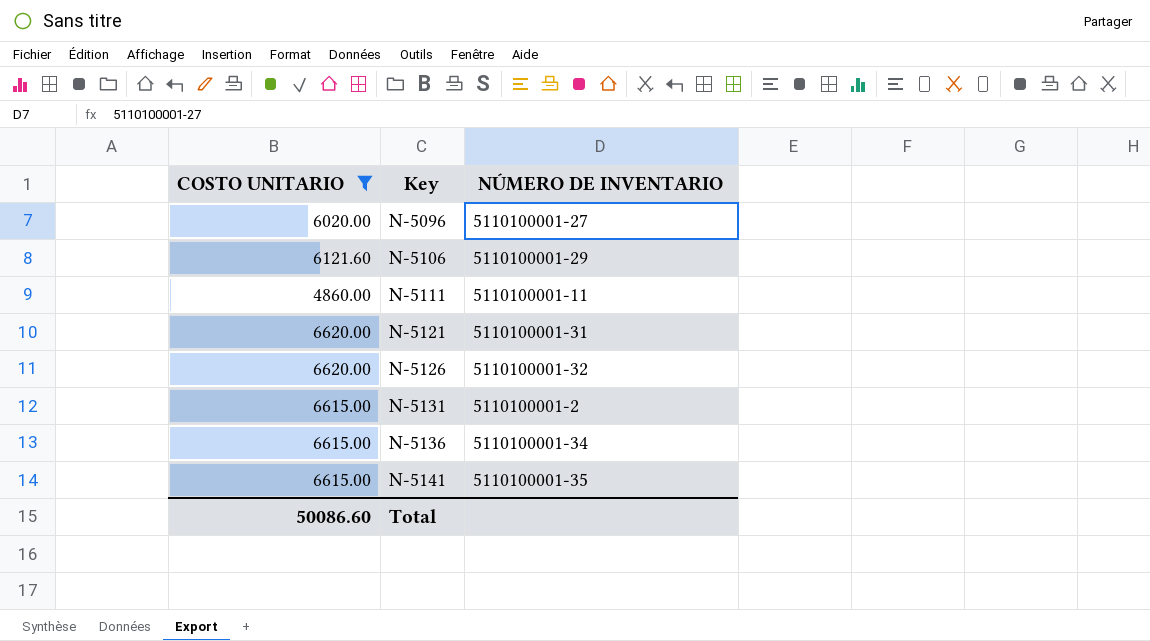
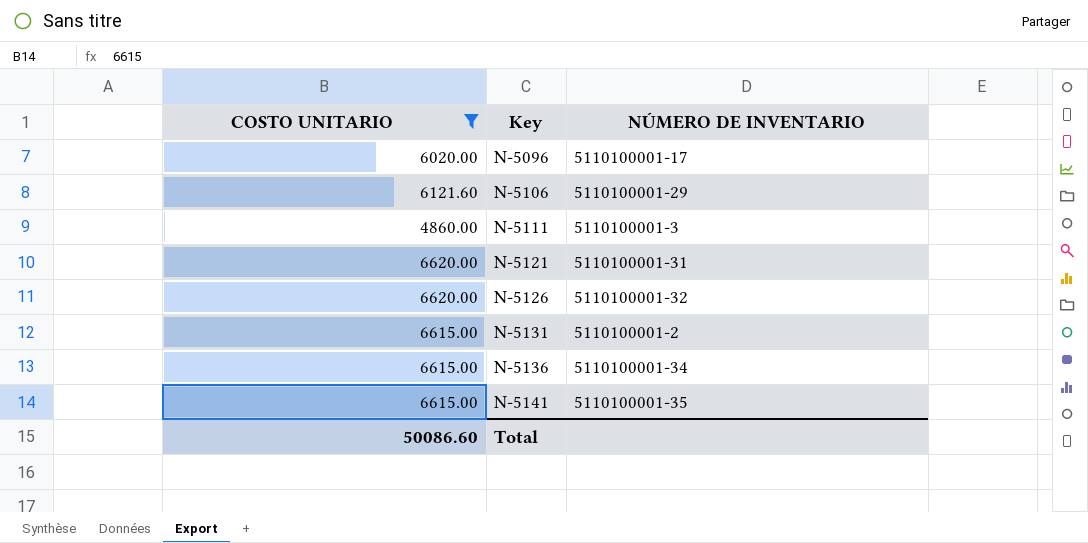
N-5096 | NÚMERO DE INVENTARIO: 5110100001-27 -> 5110100001-17
N-5111 | NÚMERO DE INVENTARIO: 5110100001-11 -> 5110100001-3

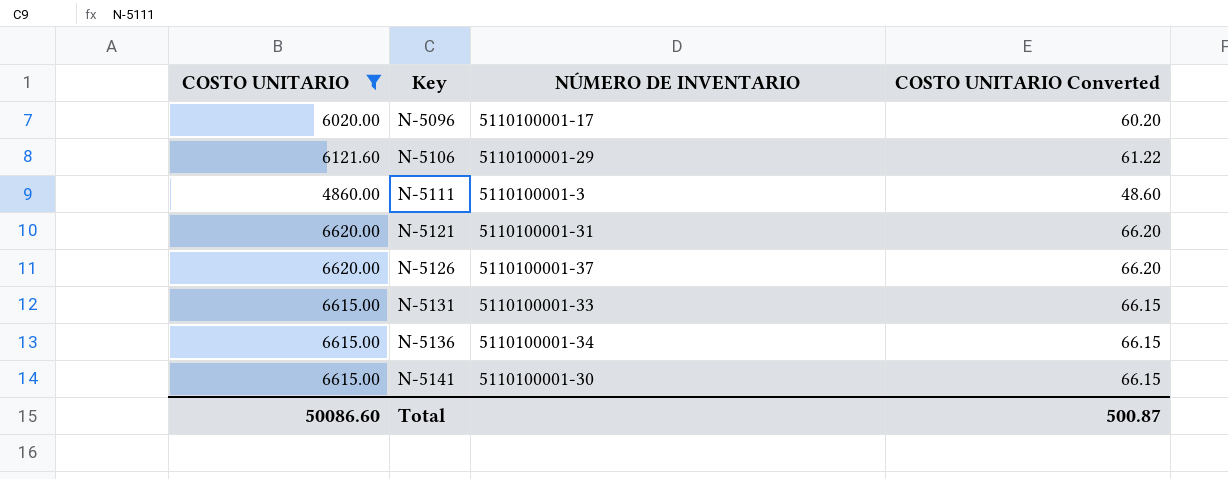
column COSTO UNITARIO Converted | formula: none -> [COSTO UNITARIO] * 0.01
N-5126 | NÚMERO DE INVENTARIO: 5110100001-32 -> 5110100001-37
N-5131 | NÚMERO DE INVENTARIO: 5110100001-2 -> 5110100001-33
N-5141 | NÚMERO DE INVENTARIO: 5110100001-35 -> 5110100001-30

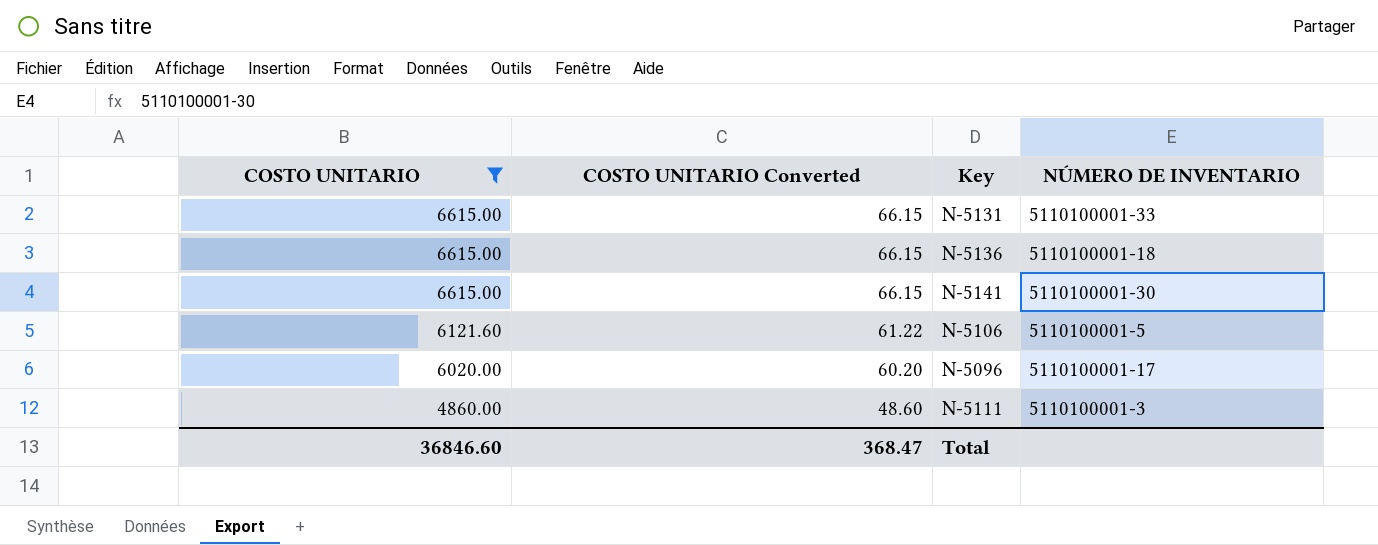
row order: Key ascending -> COSTO UNITARIO descending
column COSTO UNITARIO Converted | position: 4 -> 2
row N-5121: 6620.00 | 5110100001-31 | 66.20 -> none
row N-5126: 6620.00 | 5110100001-37 | 66.20 -> none
N-5136 | NÚMERO DE INVENTARIO: 5110100001-34 -> 5110100001-18
N-5106 | NÚMERO DE INVENTARIO: 5110100001-29 -> 5110100001-5
Total | COSTO UNITARIO: 50086.60 -> 36846.60
Total | COSTO UNITARIO Converted: 500.87 -> 368.47

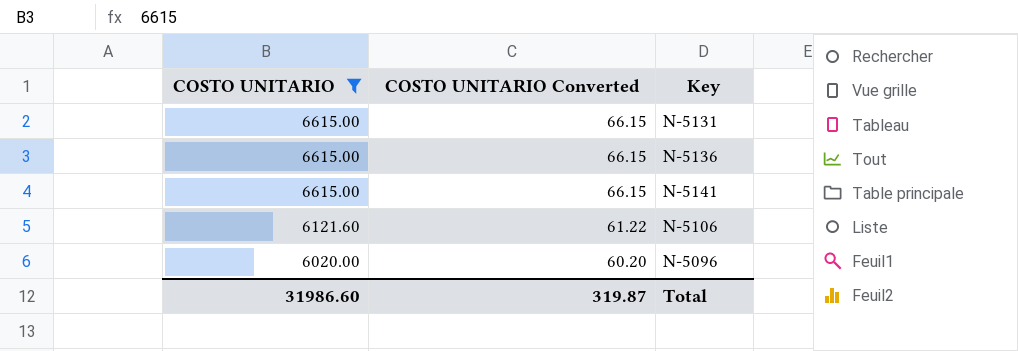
column NÚMERO DE INVENTARIO | position: 4 -> none
row N-5111: 4860.00 | 48.60 | 5110100001-3 -> none
Total | COSTO UNITARIO: 36846.60 -> 31986.60
Total | COSTO UNITARIO Converted: 368.47 -> 319.87

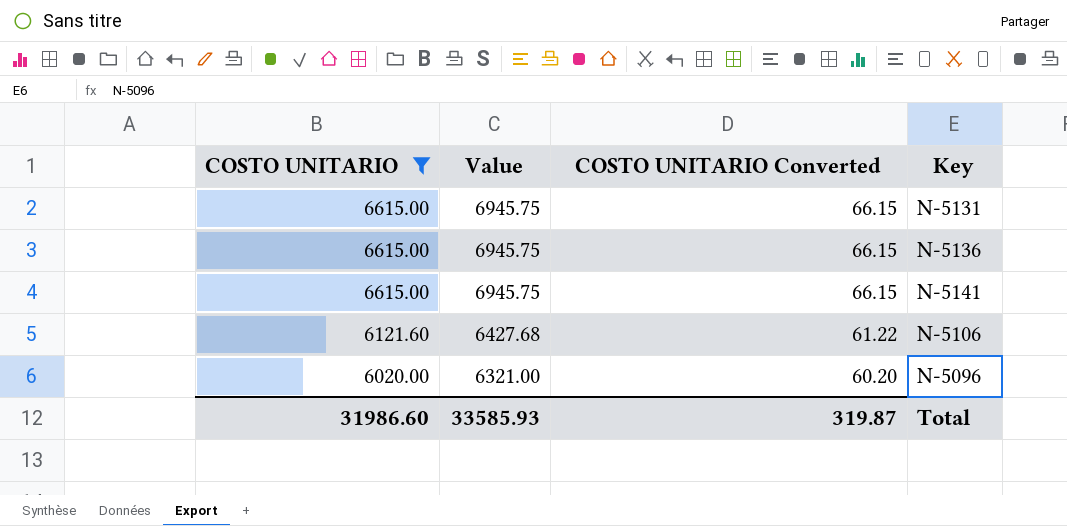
column Value | formula: none -> [COSTO UNITARIO] * 1.05

